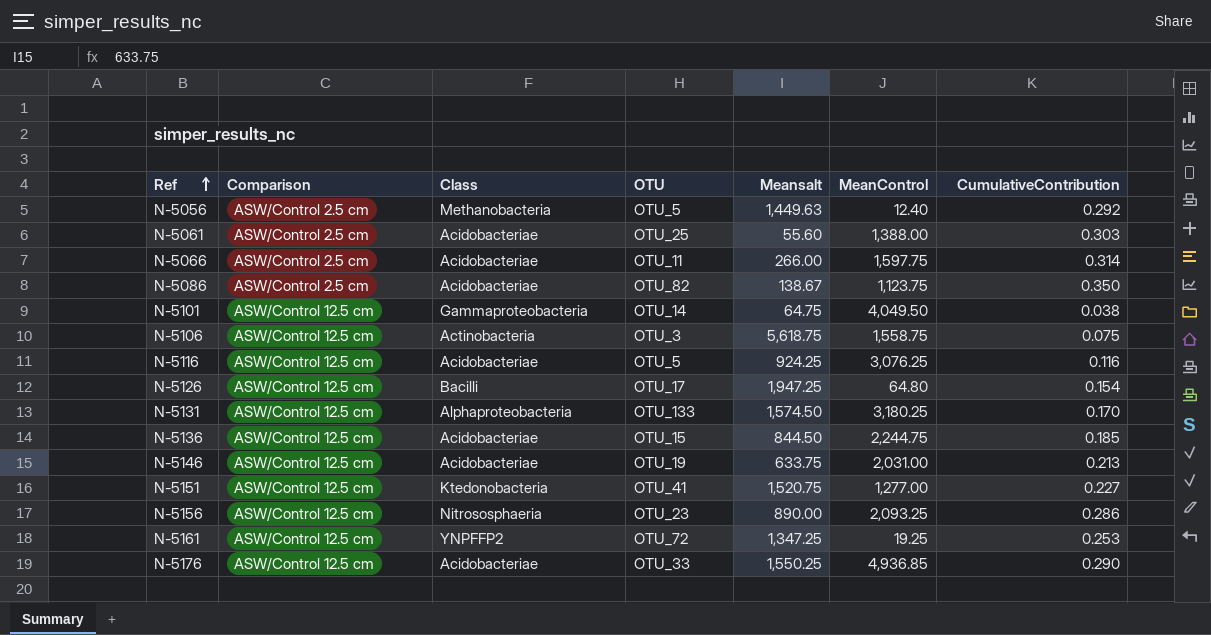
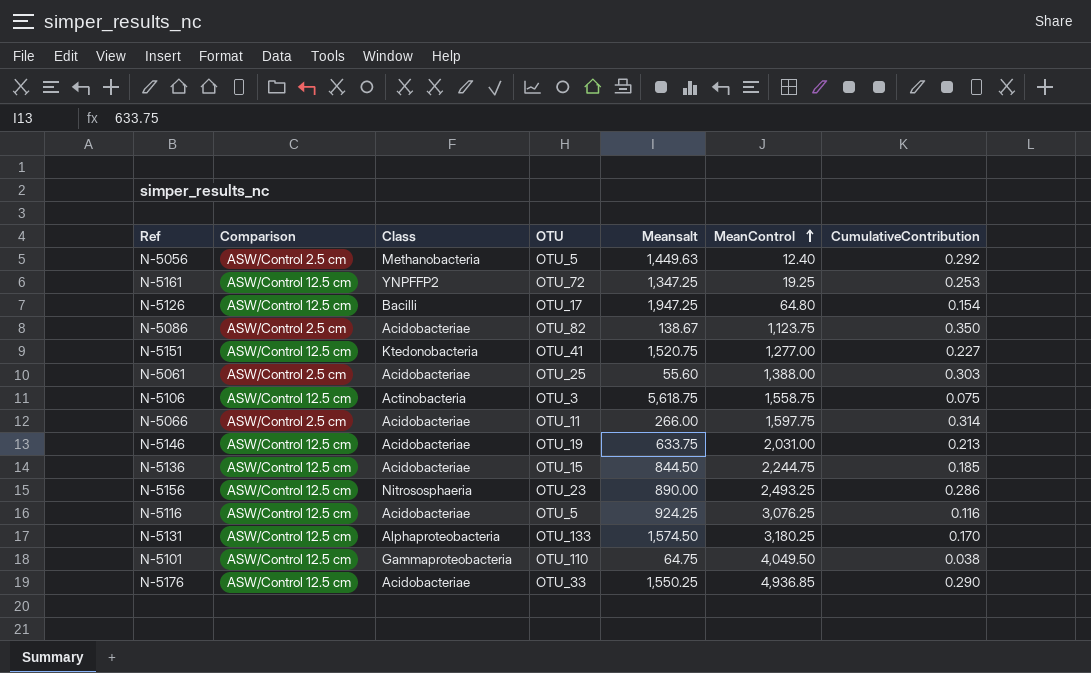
row order: Ref ascending -> MeanControl ascending
N-5156 | MeanControl: 2,093.25 -> 2,493.25
N-5101 | OTU: OTU_14 -> OTU_110

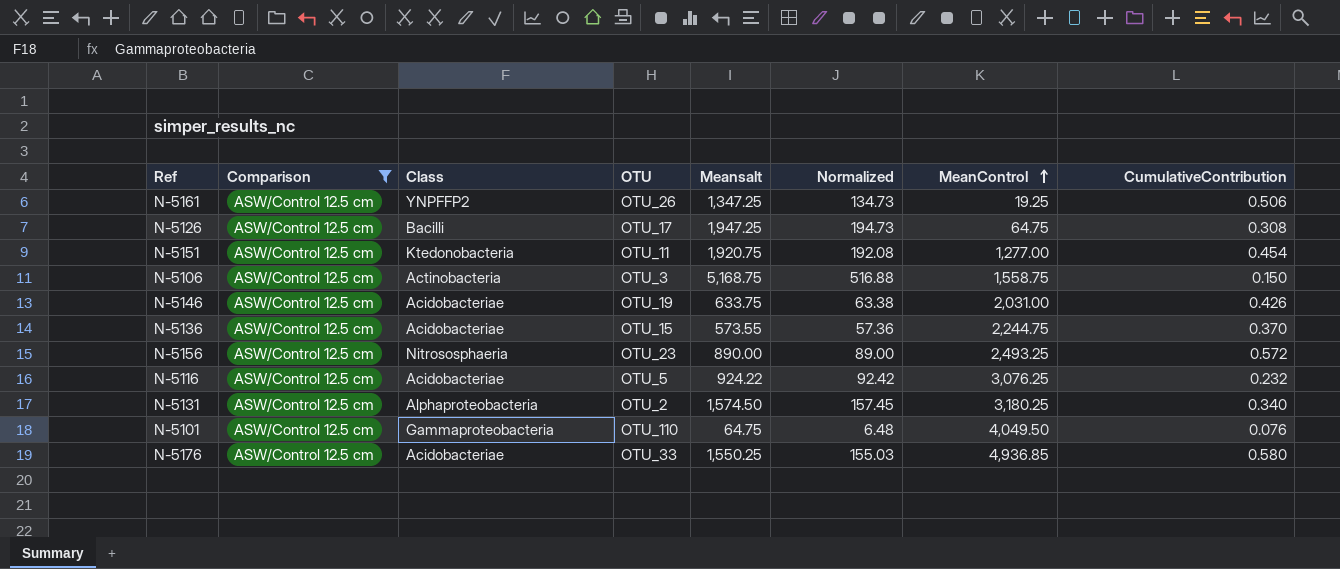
filter: none -> Comparison = ASW/Control 12.5 cm
column Normalized | formula: none -> [Meansalt] * 0.1
N-5161 | OTU: OTU_72 -> OTU_26
N-5161 | CumulativeContribution: 0.253 -> 0.506
N-5126 | MeanControl: 64.80 -> 64.75
N-5126 | CumulativeContribution: 0.154 -> 0.308
N-5151 | OTU: OTU_41 -> OTU_11
N-5151 | Meansalt: 1,520.75 -> 1,920.75
N-5151 | CumulativeContribution: 0.227 -> 0.454
N-5106 | Meansalt: 5,618.75 -> 5,168.75
N-5106 | CumulativeContribution: 0.075 -> 0.150
N-5146 | CumulativeContribution: 0.213 -> 0.426
N-5136 | Meansalt: 844.50 -> 573.55
N-5136 | CumulativeContribution: 0.185 -> 0.370
N-5156 | CumulativeContribution: 0.286 -> 0.572
N-5116 | Meansalt: 924.25 -> 924.22
N-5116 | CumulativeContribution: 0.116 -> 0.232
N-5131 | OTU: OTU_133 -> OTU_2
N-5131 | CumulativeContribution: 0.170 -> 0.340
N-5101 | CumulativeContribution: 0.038 -> 0.076
N-5176 | CumulativeContribution: 0.290 -> 0.580

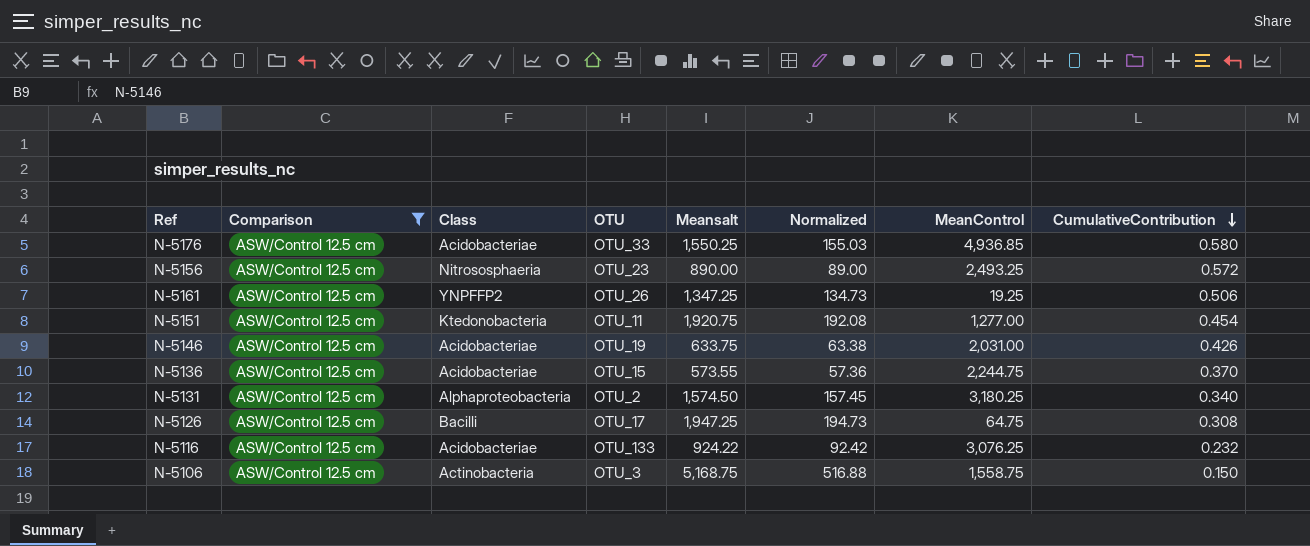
row order: MeanControl ascending -> CumulativeContribution descending
row N-5101: ASW/Control 12.5 cm | Gammaproteobacteria | OTU_110 | 64.75 | 6.48 | 4,049.50 | 0.076 -> none
N-5116 | OTU: OTU_5 -> OTU_133

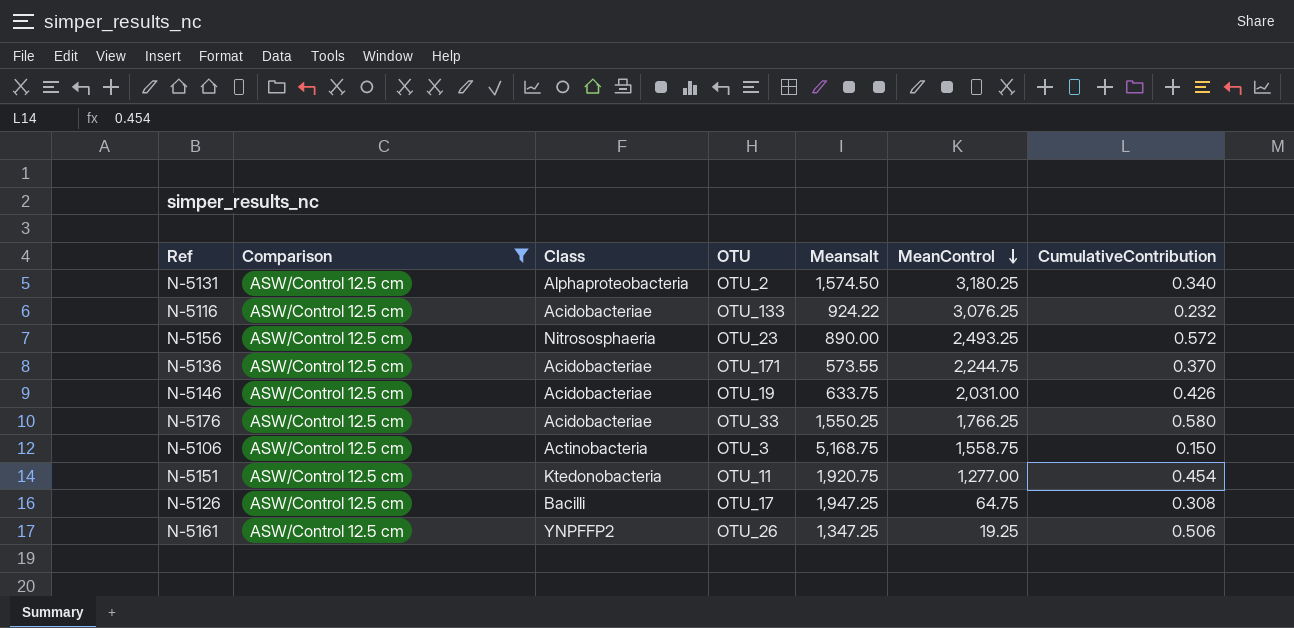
row order: CumulativeContribution descending -> MeanControl descending
column Normalized | formula: [Meansalt] * 0.1 -> none
N-5136 | OTU: OTU_15 -> OTU_171
N-5176 | MeanControl: 4,936.85 -> 1,766.25

